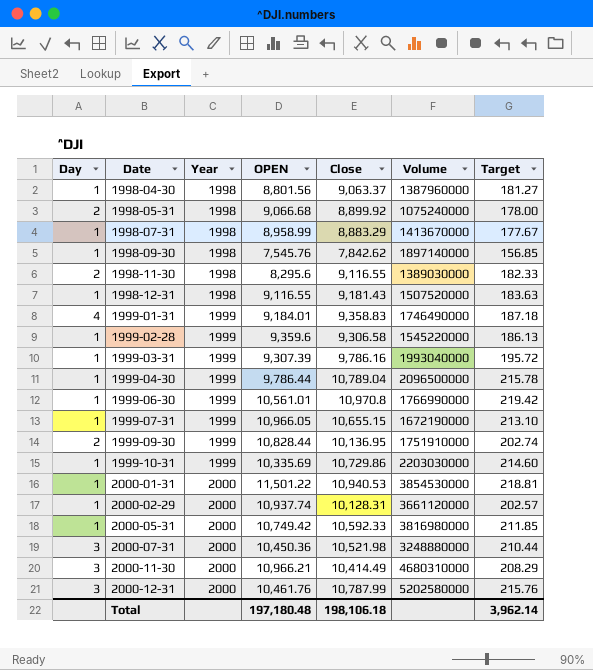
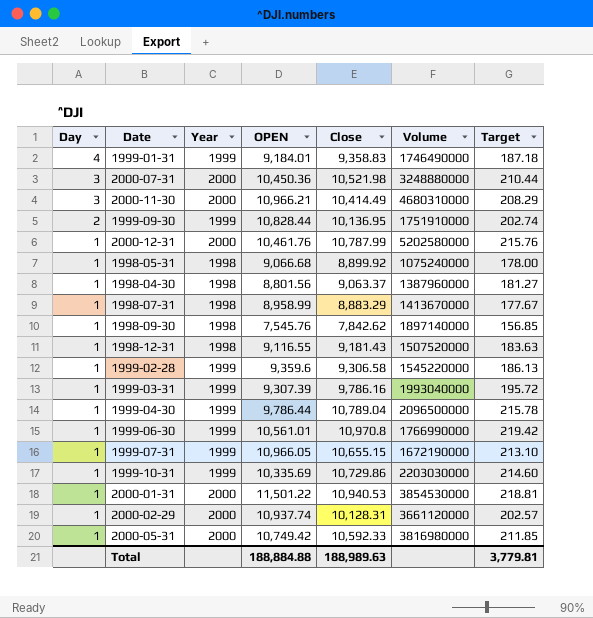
row order: Date ascending -> Day descending
row 1998-11-30: 2 | 1998 | 8,295.6 | 9,116.55 | 1389030000 | 182.33 -> none
2000-12-31 | Day: 3 -> 1
1998-05-31 | Day: 2 -> 1
Total | OPEN: 197,180.48 -> 188,884.88
Total | Close: 198,106.18 -> 188,989.63
Total | Target: 3,962.14 -> 3,779.81

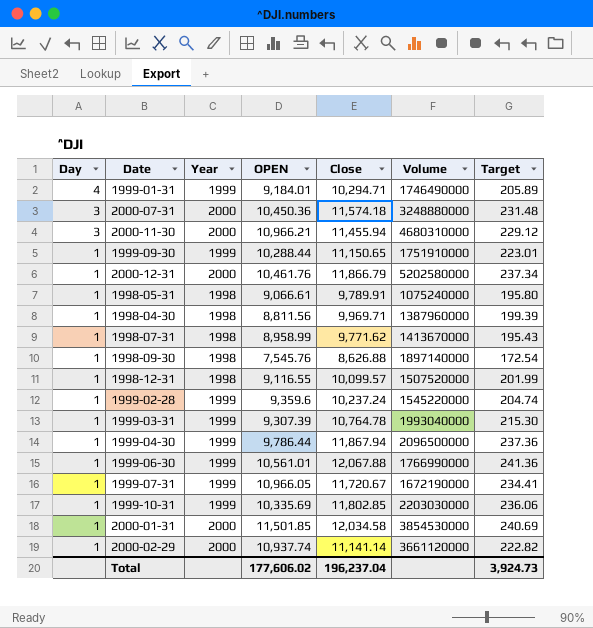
row 2000-05-31: 1 | 2000 | 10,749.42 | 10,592.33 | 3816980000 | 211.85 -> none
1999-01-31 | Close: 9,358.83 -> 10,294.71
1999-01-31 | Target: 187.18 -> 205.89
2000-07-31 | Close: 10,521.98 -> 11,574.18
2000-07-31 | Target: 210.44 -> 231.48
2000-11-30 | Close: 10,414.49 -> 11,455.94
2000-11-30 | Target: 208.29 -> 229.12
1999-09-30 | Day: 2 -> 1
1999-09-30 | OPEN: 10,828.44 -> 10,288.44
1999-09-30 | Close: 10,136.95 -> 11,150.65
1999-09-30 | Target: 202.74 -> 223.01
2000-12-31 | Close: 10,787.99 -> 11,866.79
2000-12-31 | Target: 215.76 -> 237.34
1998-05-31 | OPEN: 9,066.68 -> 9,066.61
1998-05-31 | Close: 8,899.92 -> 9,789.91
1998-05-31 | Target: 178.00 -> 195.80
1998-04-30 | OPEN: 8,801.56 -> 8,811.56
1998-04-30 | Close: 9,063.37 -> 9,969.71
1998-04-30 | Target: 181.27 -> 199.39
1998-07-31 | Close: 8,883.29 -> 9,771.62
1998-07-31 | Target: 177.67 -> 195.43
1998-09-30 | Close: 7,842.62 -> 8,626.88
1998-09-30 | Target: 156.85 -> 172.54
1998-12-31 | Close: 9,181.43 -> 10,099.57
1998-12-31 | Target: 183.63 -> 201.99
1999-02-28 | Close: 9,306.58 -> 10,237.24
1999-02-28 | Target: 186.13 -> 204.74
1999-03-31 | Close: 9,786.16 -> 10,764.78
1999-03-31 | Target: 195.72 -> 215.30
1999-04-30 | Close: 10,789.04 -> 11,867.94
1999-04-30 | Target: 215.78 -> 237.36
1999-06-30 | Close: 10,970.8 -> 12,067.88
1999-06-30 | Target: 219.42 -> 241.36
1999-07-31 | Close: 10,655.15 -> 11,720.67
1999-07-31 | Target: 213.10 -> 234.41
1999-10-31 | Close: 10,729.86 -> 11,802.85
1999-10-31 | Target: 214.60 -> 236.06
2000-01-31 | OPEN: 11,501.22 -> 11,501.85
2000-01-31 | Close: 10,940.53 -> 12,034.58
2000-01-31 | Target: 218.81 -> 240.69
2000-02-29 | Close: 10,128.31 -> 11,141.14
2000-02-29 | Target: 202.57 -> 222.82
Total | OPEN: 188,884.88 -> 177,606.02
Total | Close: 188,989.63 -> 196,237.04
Total | Target: 3,779.81 -> 3,924.73

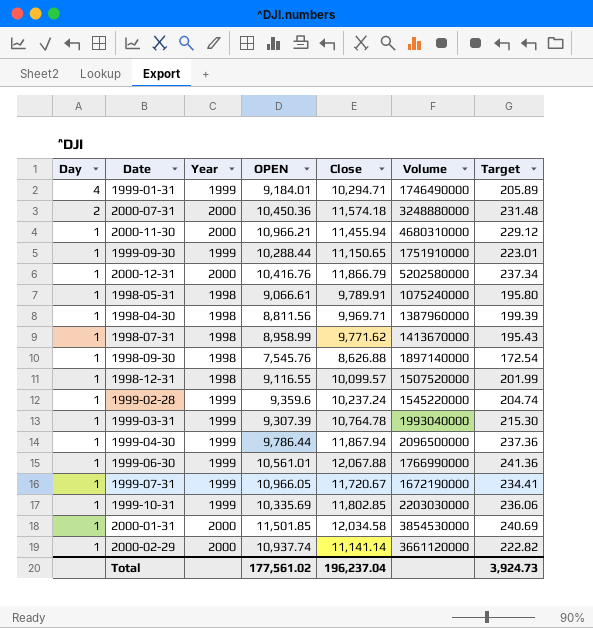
2000-07-31 | Day: 3 -> 2
2000-11-30 | Day: 3 -> 1
2000-12-31 | OPEN: 10,461.76 -> 10,416.76
Total | OPEN: 177,606.02 -> 177,561.02

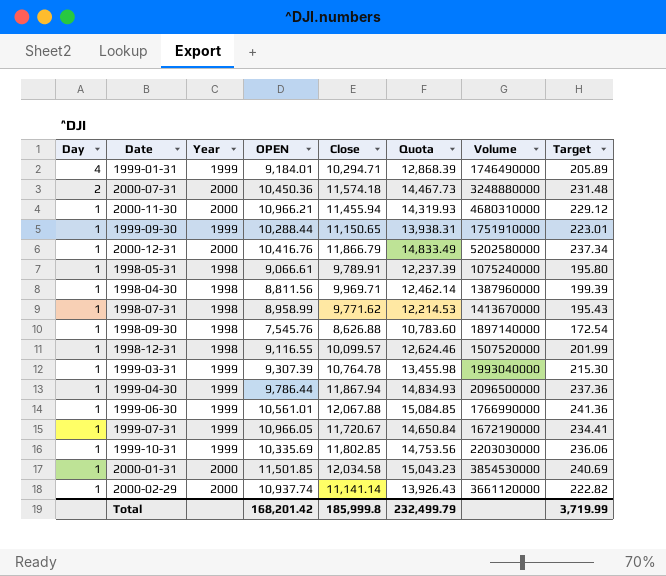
column Quota | formula: none -> [Close] * 1.25
row 1999-02-28: 1 | 1999 | 9,359.6 | 10,237.24 | 1545220000 | 204.74 -> none
Total | OPEN: 177,561.02 -> 168,201.42
Total | Close: 196,237.04 -> 185,999.8
Total | Target: 3,924.73 -> 3,719.99

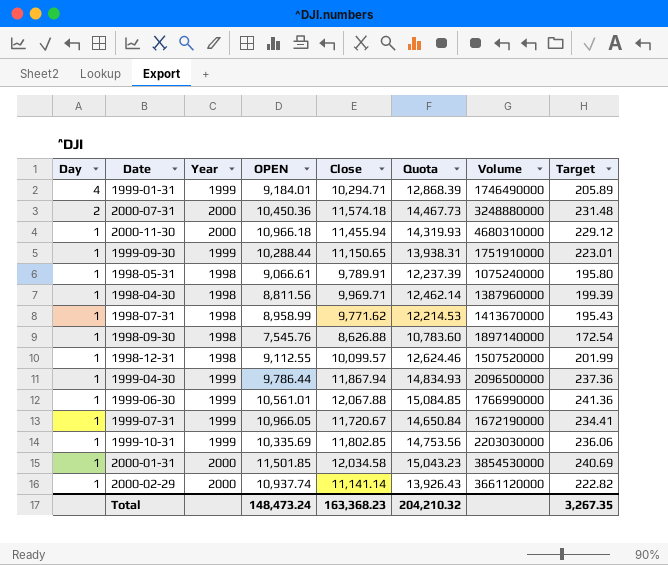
row 2000-12-31: 1 | 2000 | 10,416.76 | 11,866.79 | 14,833.49 | 5202580000 | 237.34 -> none
row 1999-03-31: 1 | 1999 | 9,307.39 | 10,764.78 | 13,455.98 | 1993040000 | 215.30 -> none
2000-11-30 | OPEN: 10,966.21 -> 10,966.18
1998-12-31 | OPEN: 9,116.55 -> 9,112.55
Total | OPEN: 168,201.42 -> 148,473.24
Total | Close: 185,999.8 -> 163,368.23
Total | Quota: 232,499.79 -> 204,210.32
Total | Target: 3,719.99 -> 3,267.35

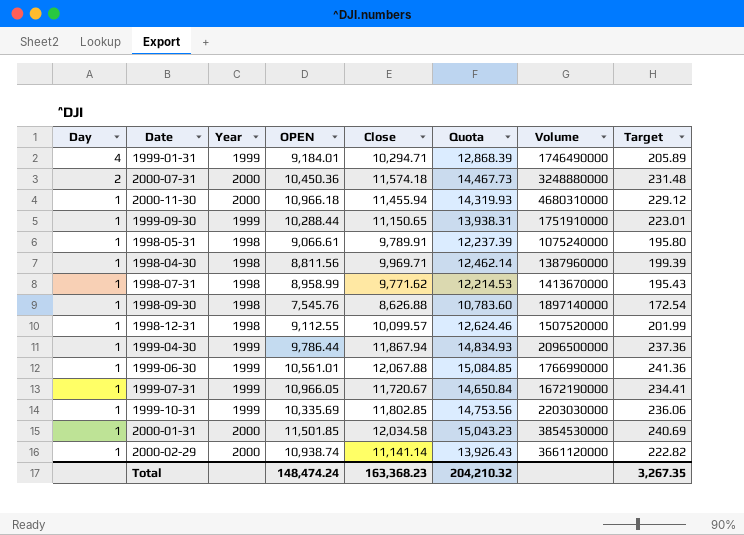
2000-02-29 | OPEN: 10,937.74 -> 10,938.74
Total | OPEN: 148,473.24 -> 148,474.24

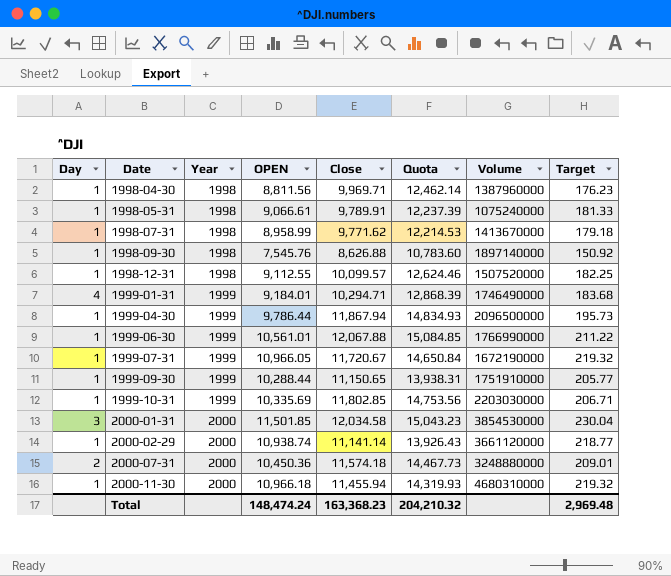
row order: Day descending -> Date ascending
column Target | formula: [Close] * 0.02 -> [OPEN] * 0.02
2000-01-31 | Day: 1 -> 3
Total | Target: 3,267.35 -> 2,969.48

